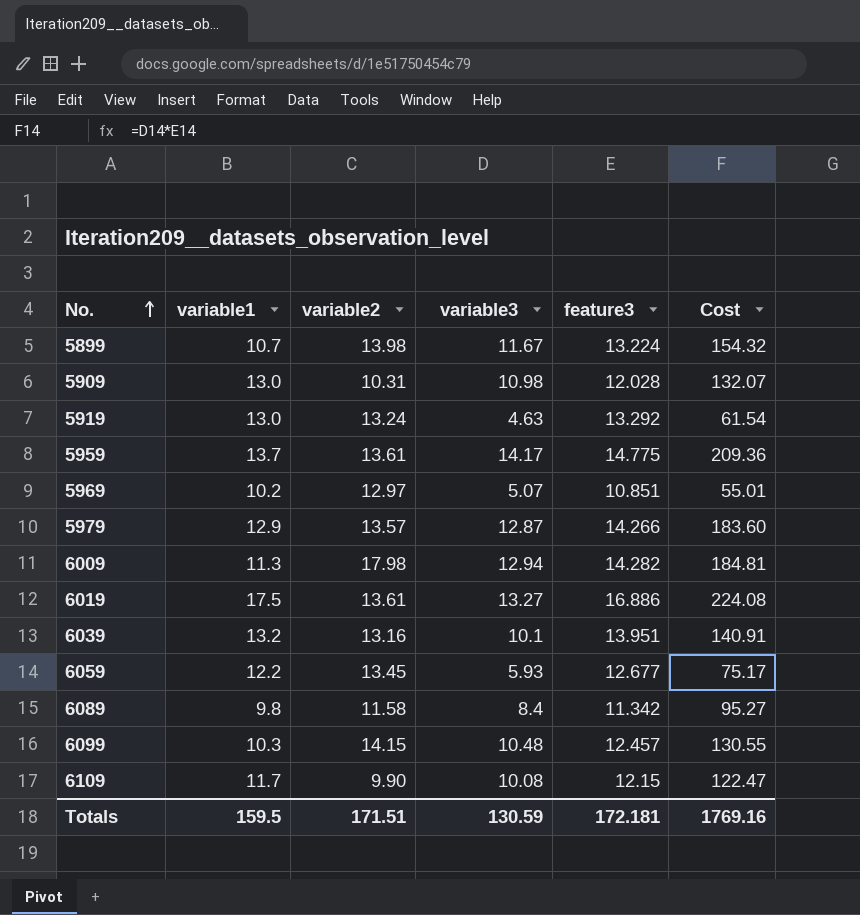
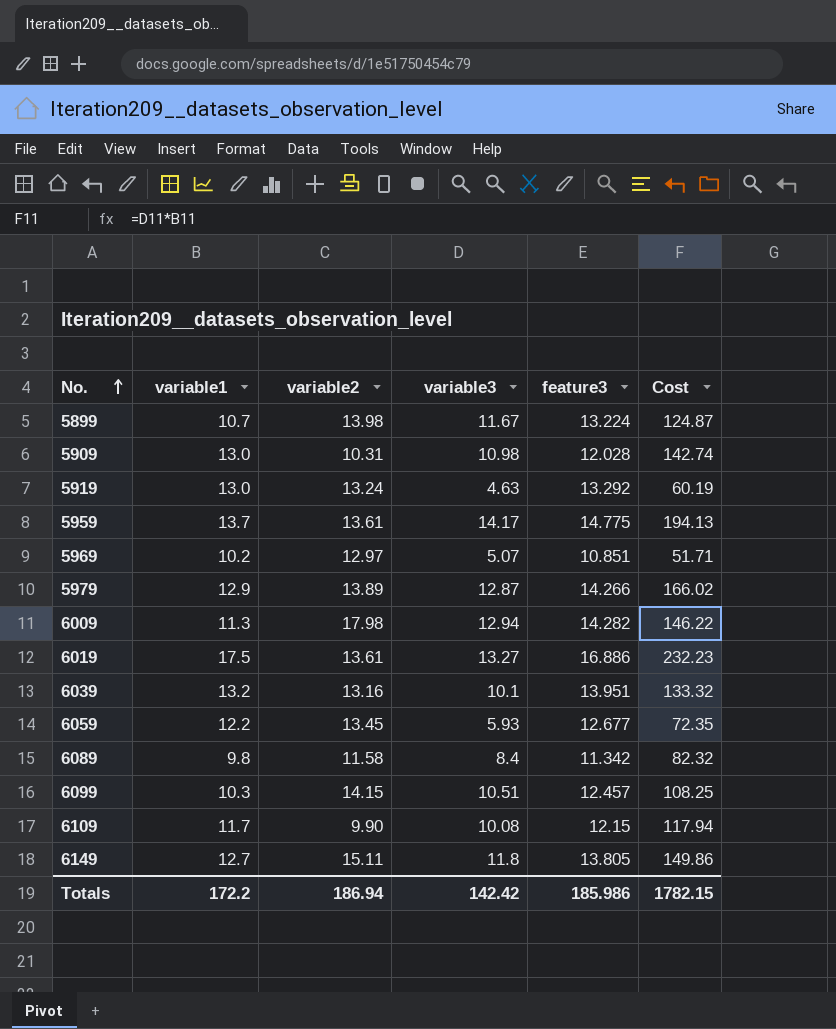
column Cost | formula: [variable3] * [feature3] -> [variable1] * [variable3]
5979 | variable2: 13.57 -> 13.89
6099 | variable3: 10.48 -> 10.51
row 6149: none -> 12.7 | 15.11 | 11.8 | 13.805 | 149.86
Totals | variable1: 159.5 -> 172.2
Totals | variable2: 171.51 -> 186.94
Totals | variable3: 130.59 -> 142.42
Totals | feature3: 172.181 -> 185.986
Totals | Cost: 1769.16 -> 1782.15

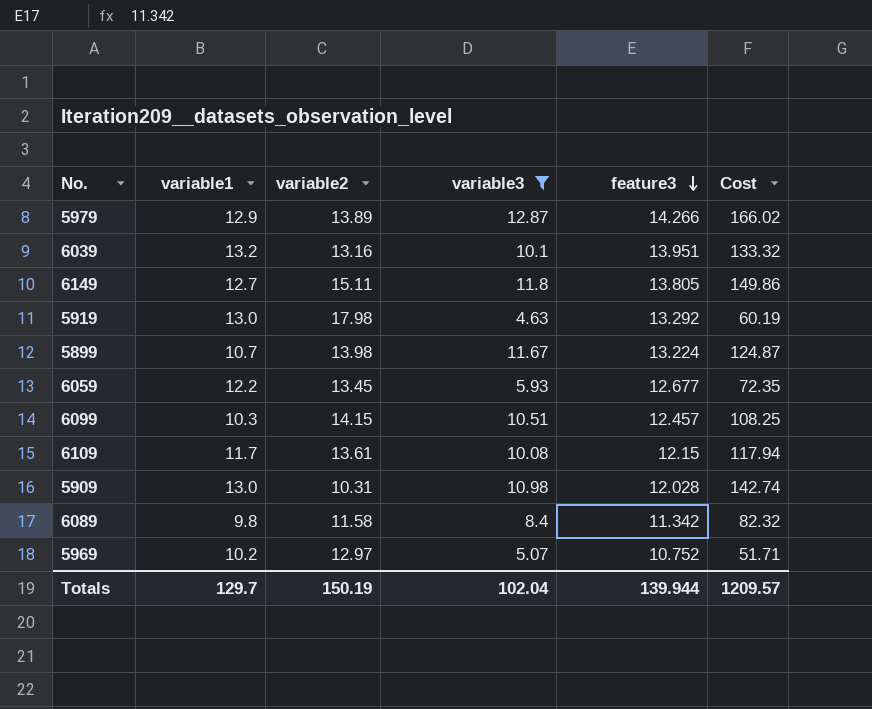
filter: none -> variable3 <= 12.87
row order: No. ascending -> feature3 descending
5919 | variable2: 13.24 -> 17.98
6109 | variable2: 9.90 -> 13.61
5969 | feature3: 10.851 -> 10.752
Totals | variable1: 172.2 -> 129.7
Totals | variable2: 186.94 -> 150.19
Totals | variable3: 142.42 -> 102.04
Totals | feature3: 185.986 -> 139.944
Totals | Cost: 1782.15 -> 1209.57

